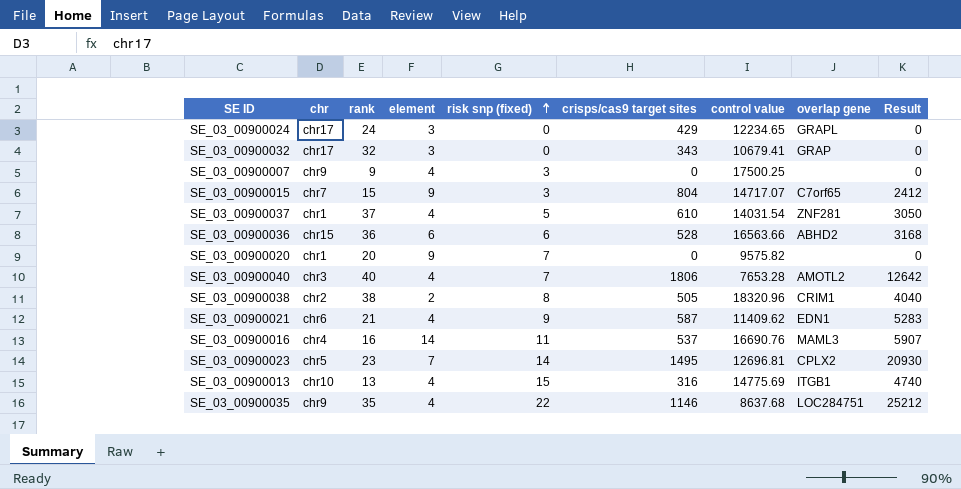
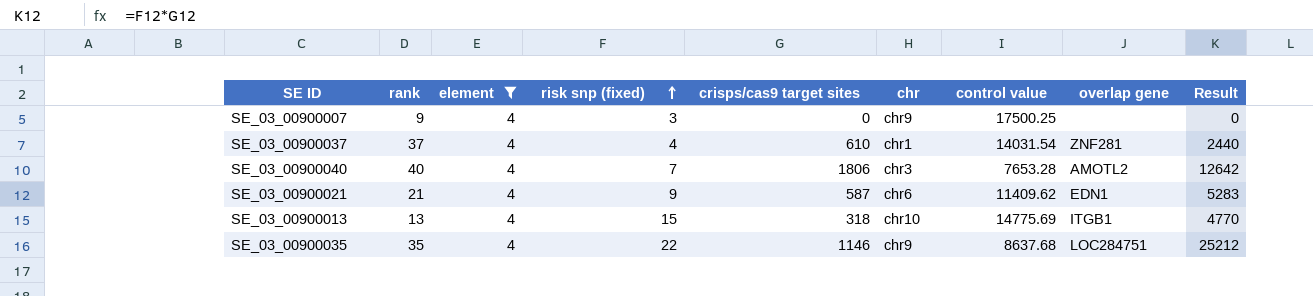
filter: none -> element = 4
column chr | position: 2 -> 6
SE_03_00900037 | risk snp (fixed): 5 -> 4
SE_03_00900037 | Result: 3050 -> 2440
SE_03_00900013 | crisps/cas9 target sites: 316 -> 318
SE_03_00900013 | Result: 4740 -> 4770

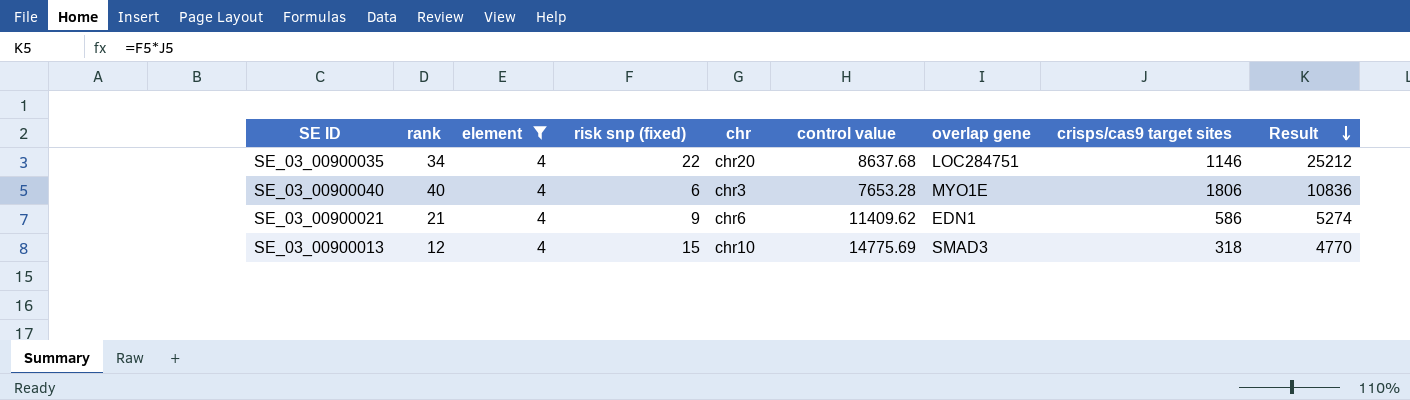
row order: risk snp (fixed) ascending -> Result descending
column crisps/cas9 target sites | position: 5 -> 8
row SE_03_00900007: 9 | 4 | 3 | 0 | chr9 | 17500.25 | none | 0 -> none
row SE_03_00900037: 37 | 4 | 4 | 610 | chr1 | 14031.54 | ZNF281 | 2440 -> none
SE_03_00900035 | rank: 35 -> 34
SE_03_00900035 | chr: chr9 -> chr20
SE_03_00900040 | risk snp (fixed): 7 -> 6
SE_03_00900040 | overlap gene: AMOTL2 -> MYO1E
SE_03_00900040 | Result: 12642 -> 10836
SE_03_00900021 | crisps/cas9 target sites: 587 -> 586
SE_03_00900021 | Result: 5283 -> 5274
SE_03_00900013 | rank: 13 -> 12
SE_03_00900013 | overlap gene: ITGB1 -> SMAD3

